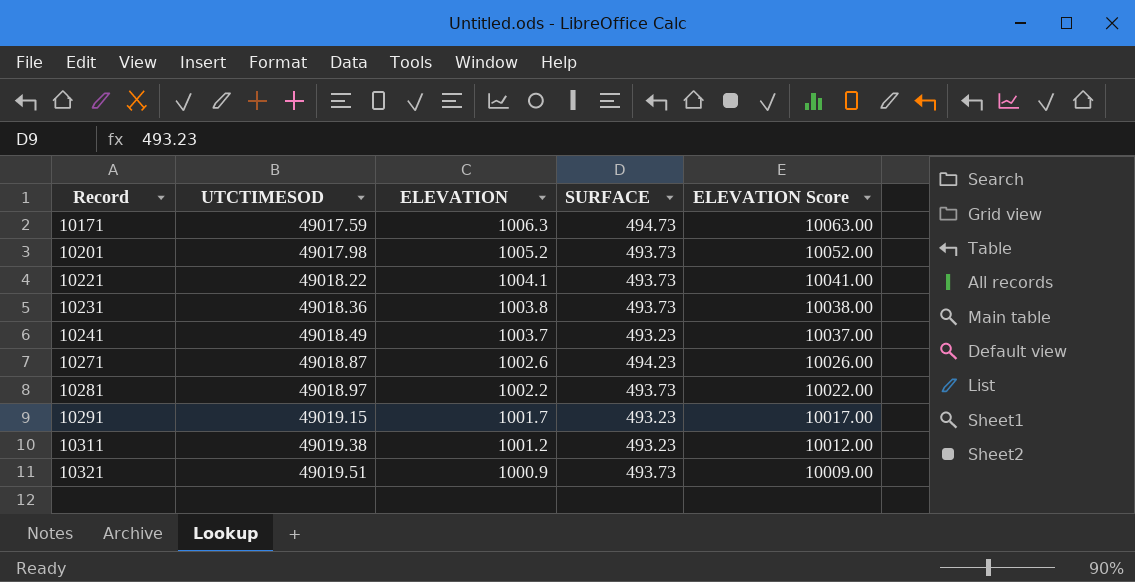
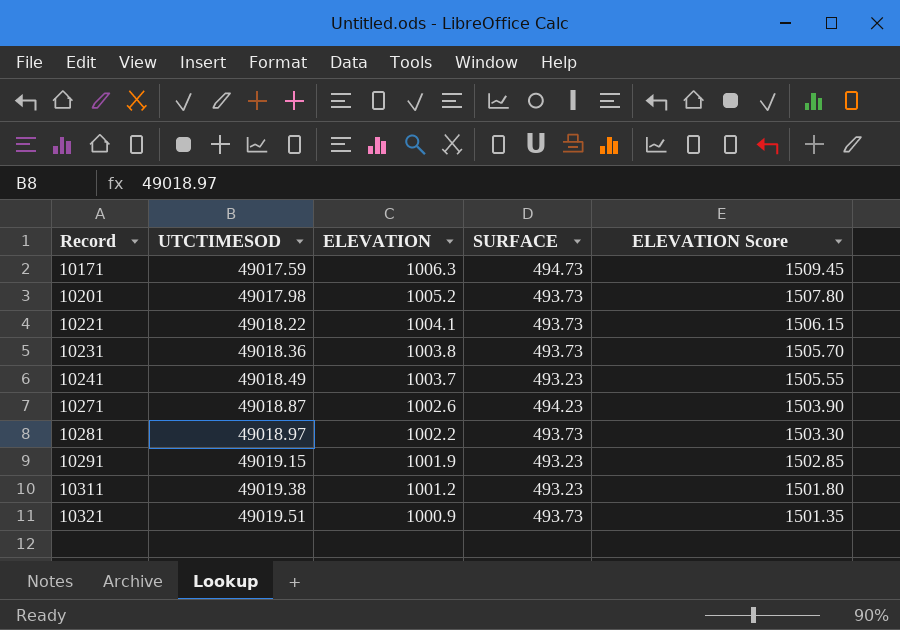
column ELEVATION Score | formula: [ELEVATION] * 10 -> [ELEVATION] * 1.5
10291 | ELEVATION: 1001.7 -> 1001.9

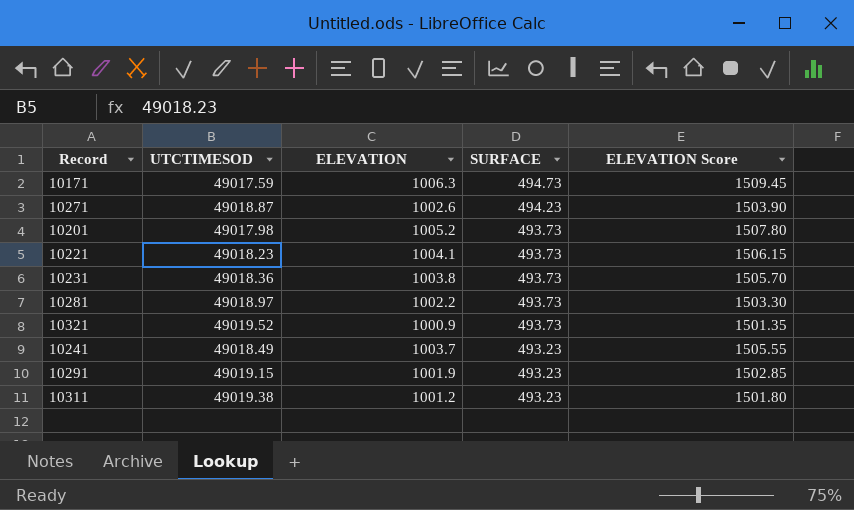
row order: Record ascending -> SURFACE descending
10221 | UTCTIMESOD: 49018.22 -> 49018.23
10321 | UTCTIMESOD: 49019.51 -> 49019.52

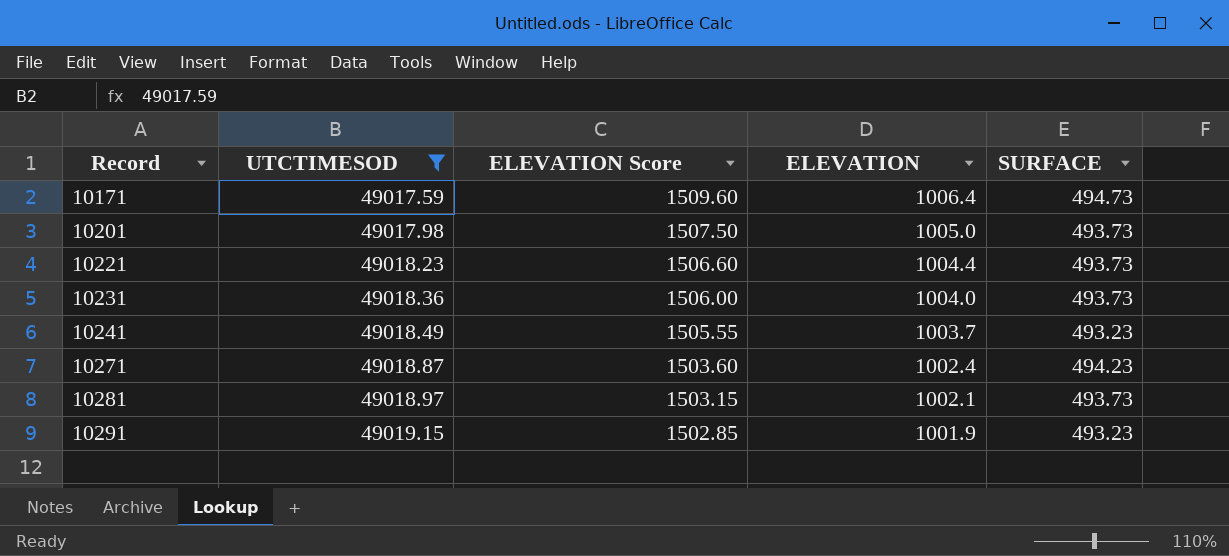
filter: none -> UTCTIMESOD <= 49019.15
row order: SURFACE descending -> Record ascending
column ELEVATION Score | position: 5 -> 3
10171 | ELEVATION Score: 1509.45 -> 1509.60
10171 | ELEVATION: 1006.3 -> 1006.4
10201 | ELEVATION Score: 1507.80 -> 1507.50
10201 | ELEVATION: 1005.2 -> 1005.0
10221 | ELEVATION Score: 1506.15 -> 1506.60
10221 | ELEVATION: 1004.1 -> 1004.4
10231 | ELEVATION Score: 1505.70 -> 1506.00
10231 | ELEVATION: 1003.8 -> 1004.0
10271 | ELEVATION Score: 1503.90 -> 1503.60
10271 | ELEVATION: 1002.6 -> 1002.4
10281 | ELEVATION Score: 1503.30 -> 1503.15
10281 | ELEVATION: 1002.2 -> 1002.1

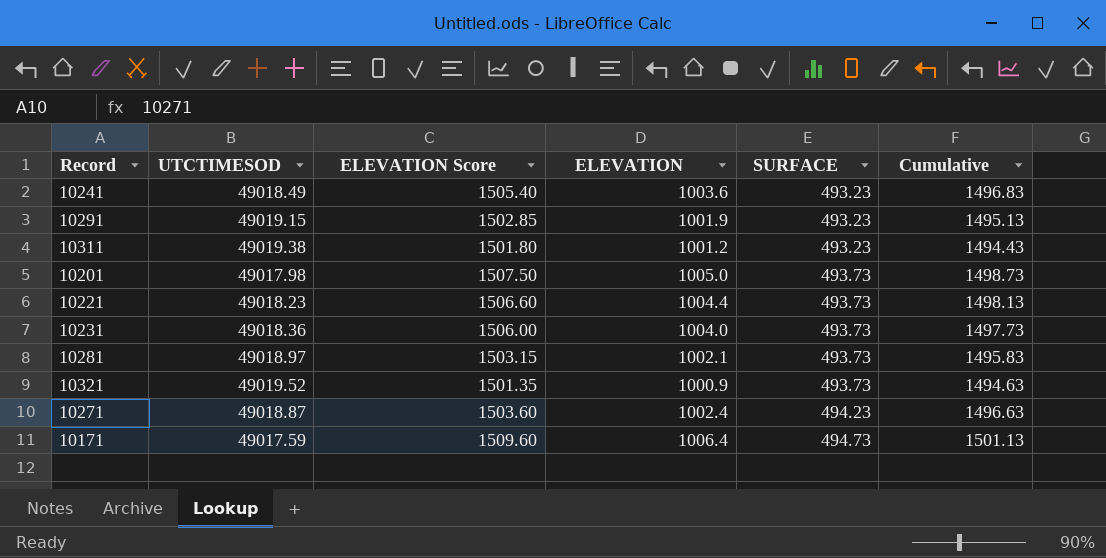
filter: UTCTIMESOD <= 49019.15 -> none
row order: Record ascending -> SURFACE ascending
column Cumulative | formula: none -> [ELEVATION] + [SURFACE]
10241 | ELEVATION Score: 1505.55 -> 1505.40
10241 | ELEVATION: 1003.7 -> 1003.6

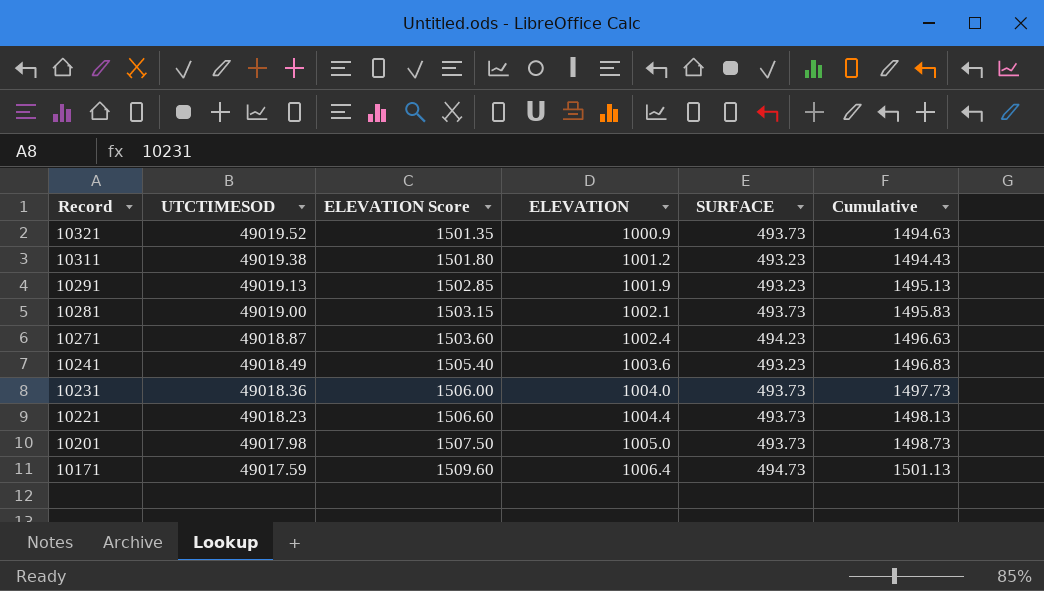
row order: SURFACE ascending -> Record descending
10291 | UTCTIMESOD: 49019.15 -> 49019.13
10281 | UTCTIMESOD: 49018.97 -> 49019.00

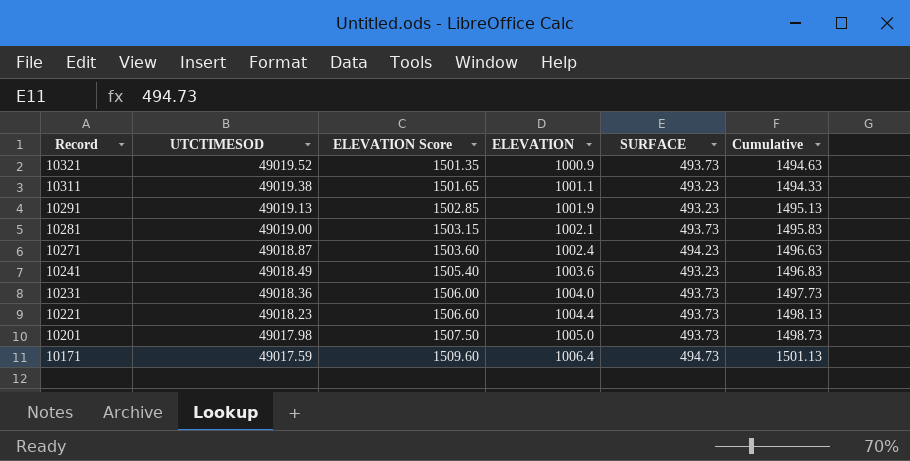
10311 | ELEVATION Score: 1501.80 -> 1501.65
10311 | ELEVATION: 1001.2 -> 1001.1
10311 | Cumulative: 1494.43 -> 1494.33

